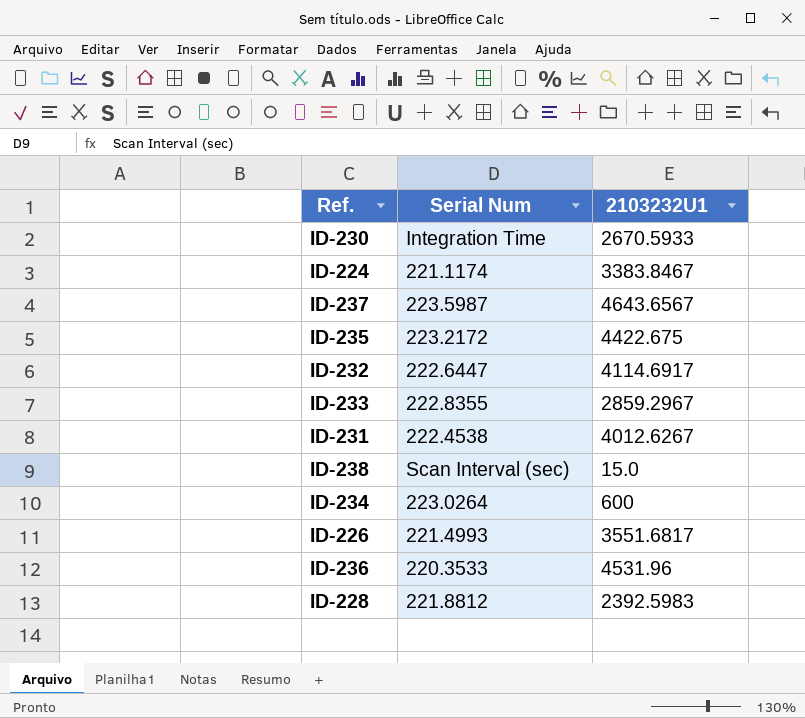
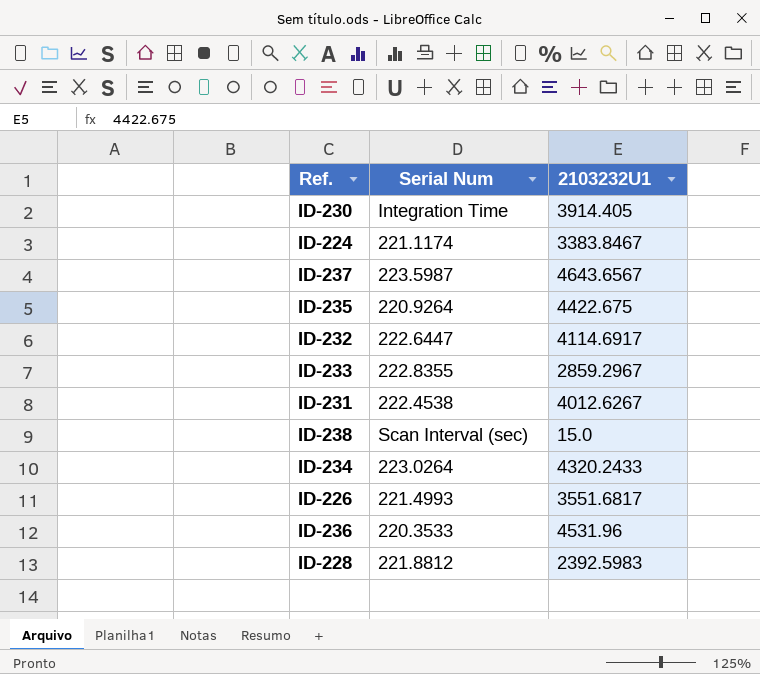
ID-230 | 2103232U1: 2670.5933 -> 3914.405
ID-235 | Serial Num: 223.2172 -> 220.9264
ID-234 | 2103232U1: 600 -> 4320.2433

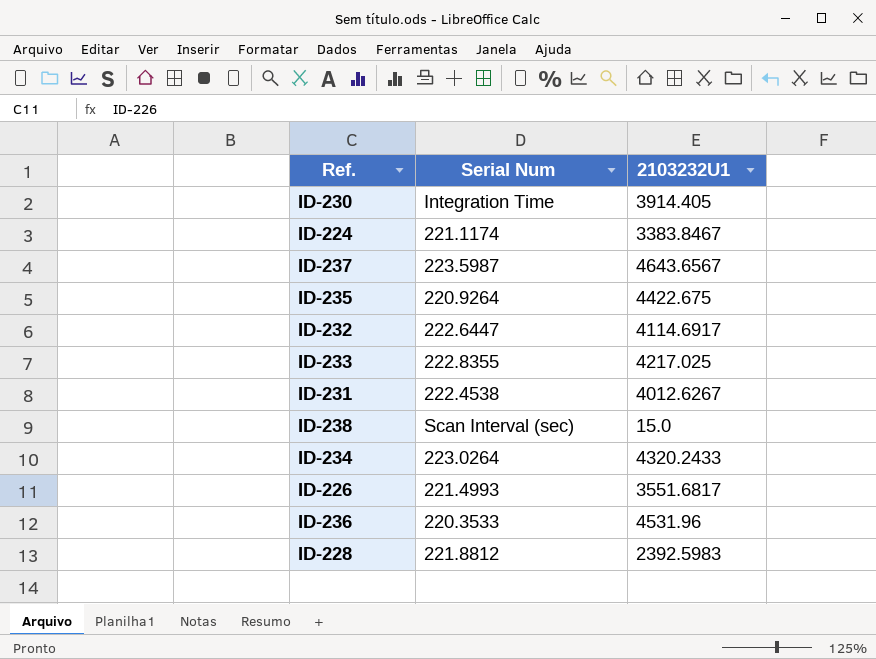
ID-233 | 2103232U1: 2859.2967 -> 4217.025

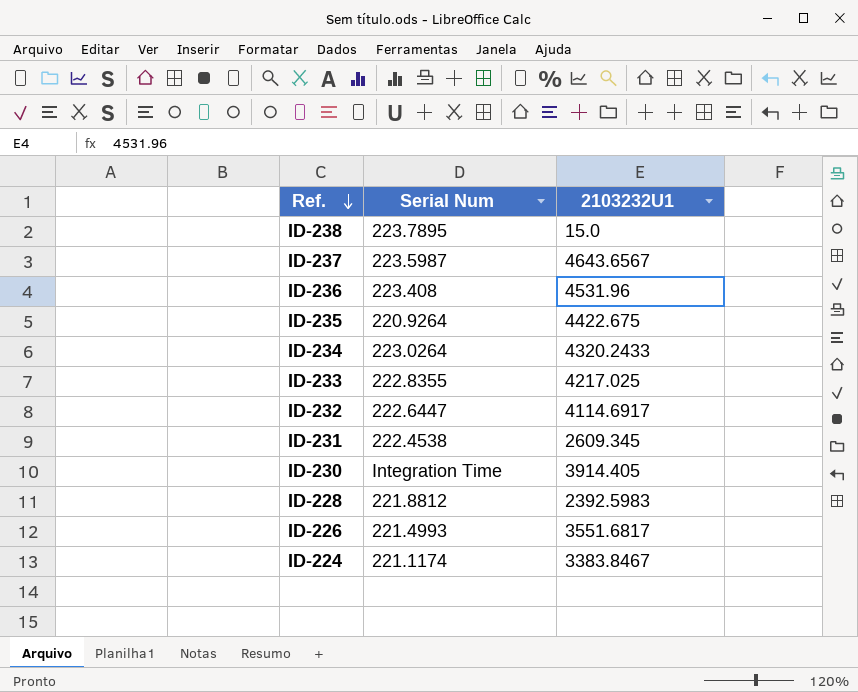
row order: none -> Ref. descending
ID-238 | Serial Num: Scan Interval (sec) -> 223.7895
ID-236 | Serial Num: 220.3533 -> 223.408
ID-231 | 2103232U1: 4012.6267 -> 2609.345

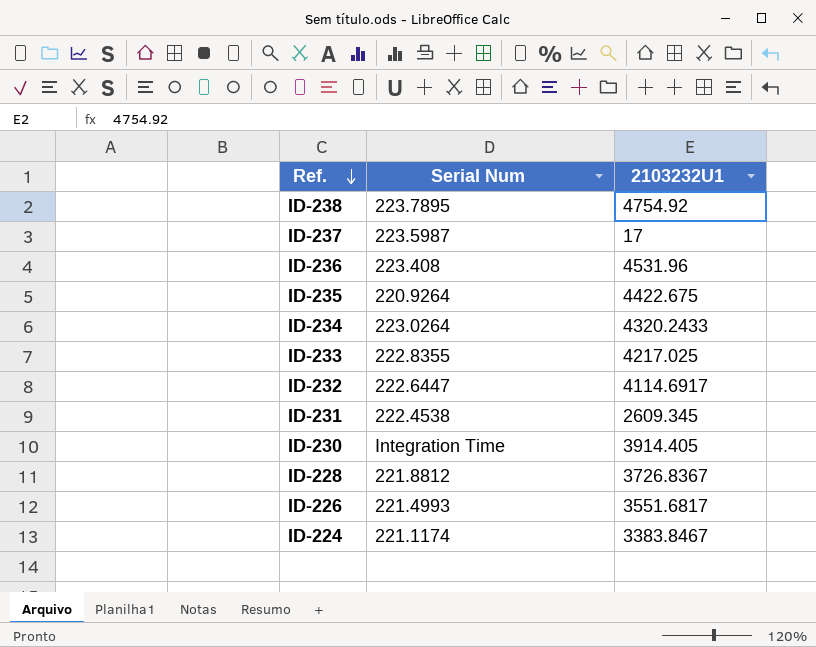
ID-238 | 2103232U1: 15.0 -> 4754.92
ID-237 | 2103232U1: 4643.6567 -> 17
ID-228 | 2103232U1: 2392.5983 -> 3726.8367

